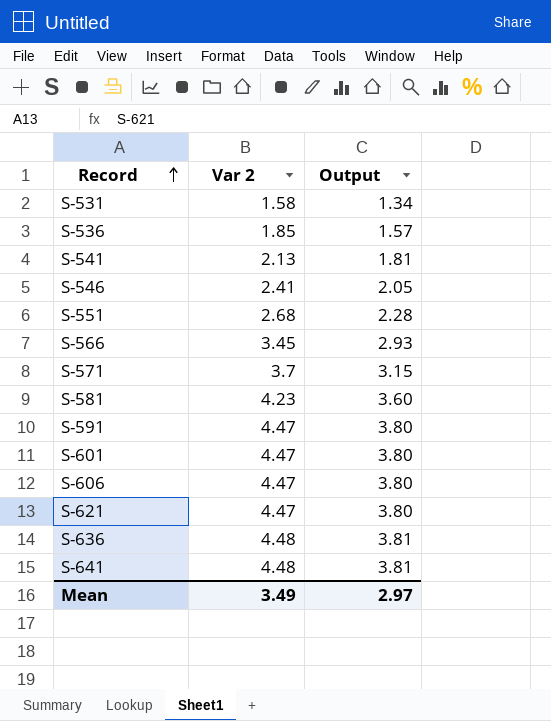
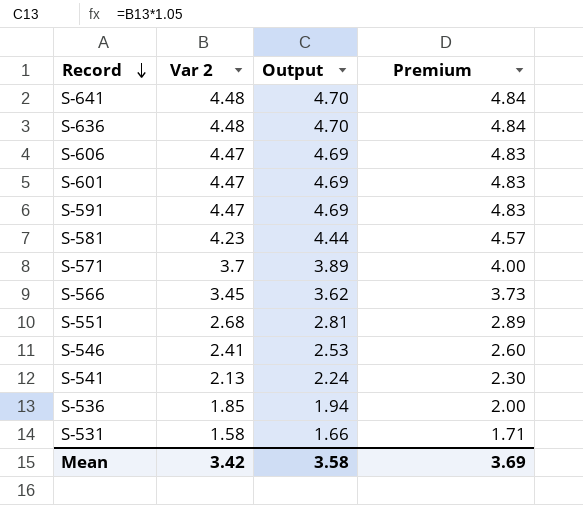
row order: Record ascending -> Record descending
column Output | formula: [Var 2] * 0.85 -> [Var 2] * 1.05
column Premium | formula: none -> [Var 2] * 1.08
row S-621: 4.47 | 3.80 -> none
Mean | Var 2: 3.49 -> 3.42
Mean | Output: 2.97 -> 3.58

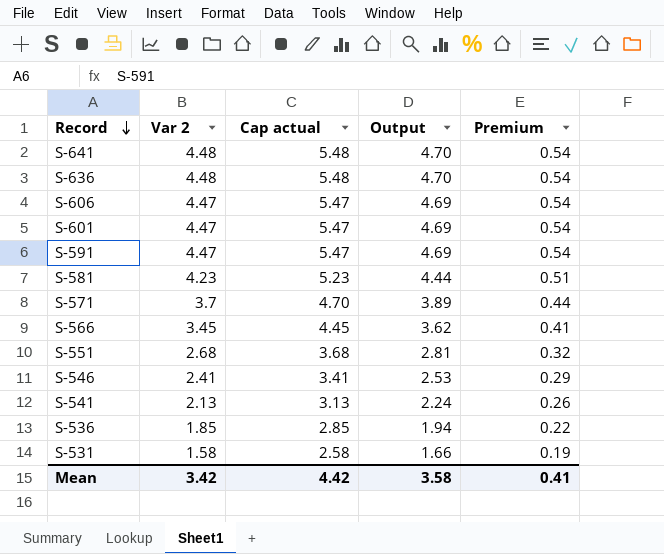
column Cap actual | formula: none -> [Var 2] + 1
column Premium | formula: [Var 2] * 1.08 -> [Var 2] * 0.12
Mean | Premium: 3.69 -> 0.41

